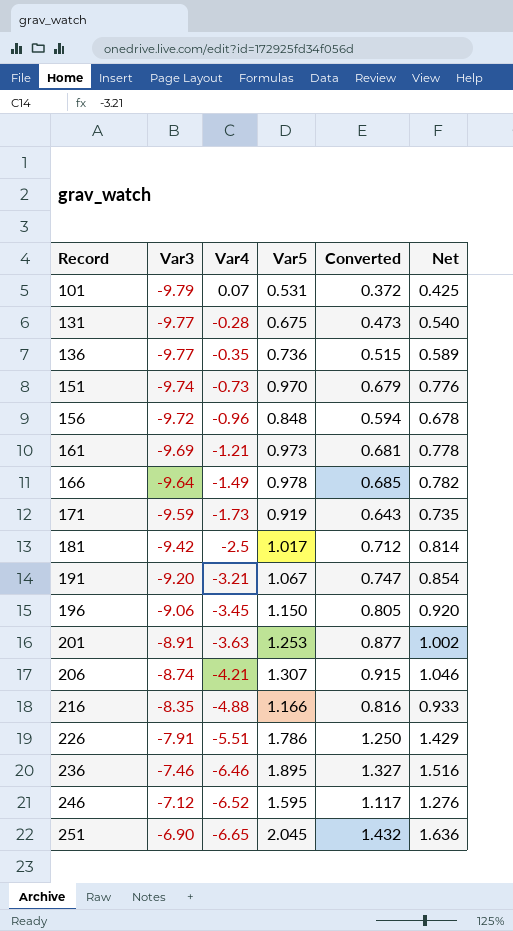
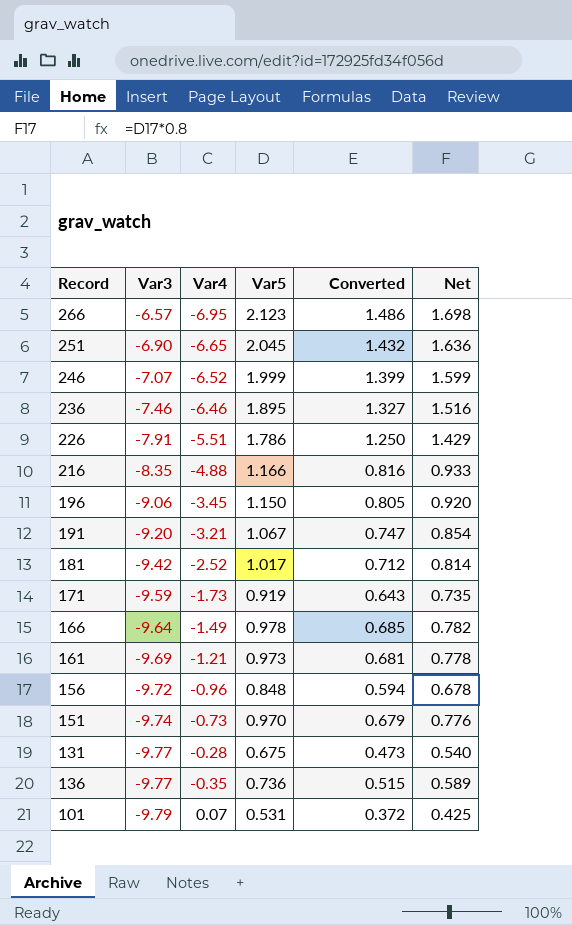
row order: Record ascending -> Var3 descending
row 201: -8.91 | -3.63 | 1.253 | 0.877 | 1.002 -> none
row 206: -8.74 | -4.21 | 1.307 | 0.915 | 1.046 -> none
row 266: none -> -6.57 | -6.95 | 2.123 | 1.486 | 1.698
246 | Var3: -7.12 -> -7.07
246 | Var5: 1.595 -> 1.999
246 | Converted: 1.117 -> 1.399
246 | Net: 1.276 -> 1.599
181 | Var4: -2.5 -> -2.52

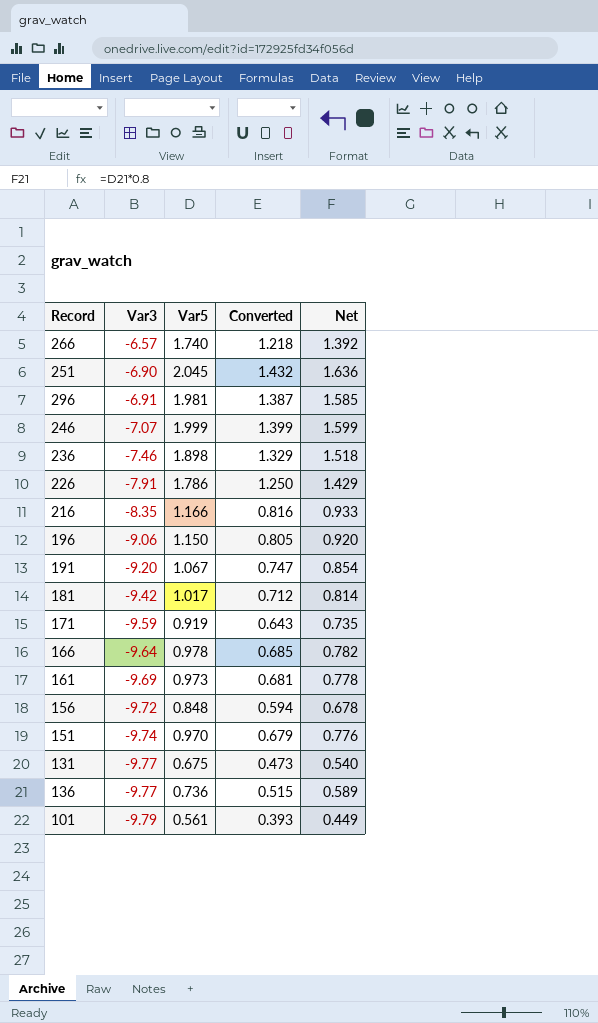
column Var4 | position: 3 -> none
266 | Var5: 2.123 -> 1.740
266 | Converted: 1.486 -> 1.218
266 | Net: 1.698 -> 1.392
row 296: none -> -6.91 | 1.981 | 1.387 | 1.585
236 | Var5: 1.895 -> 1.898
236 | Converted: 1.327 -> 1.329
236 | Net: 1.516 -> 1.518
101 | Var5: 0.531 -> 0.561
101 | Converted: 0.372 -> 0.393
101 | Net: 0.425 -> 0.449

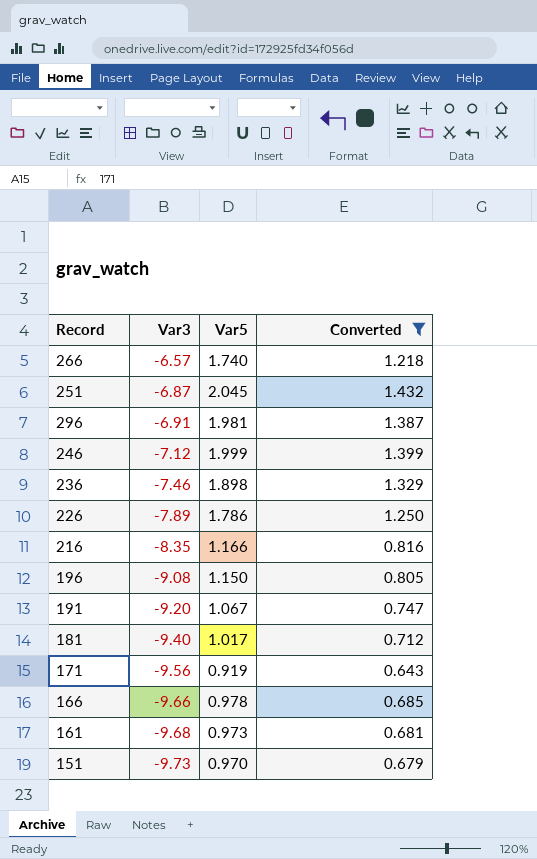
filter: none -> Converted >= 0.643
column Net | formula: [Var5] * 0.8 -> none
251 | Var3: -6.90 -> -6.87
246 | Var3: -7.07 -> -7.12
226 | Var3: -7.91 -> -7.89
196 | Var3: -9.06 -> -9.08
181 | Var3: -9.42 -> -9.40
171 | Var3: -9.59 -> -9.56
166 | Var3: -9.64 -> -9.66
161 | Var3: -9.69 -> -9.68
151 | Var3: -9.74 -> -9.73

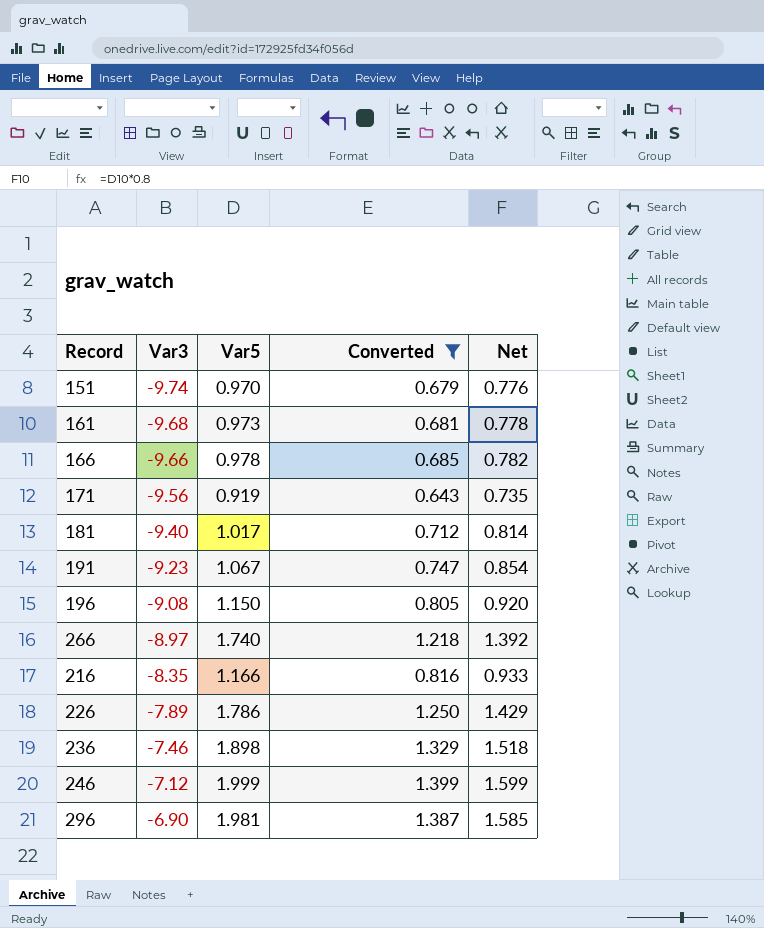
row order: Var3 descending -> Var3 ascending
column Net | formula: none -> [Var5] * 0.8
row 251: -6.87 | 2.045 | 1.432 -> none
151 | Var3: -9.73 -> -9.74
191 | Var3: -9.20 -> -9.23
266 | Var3: -6.57 -> -8.97
296 | Var3: -6.91 -> -6.90

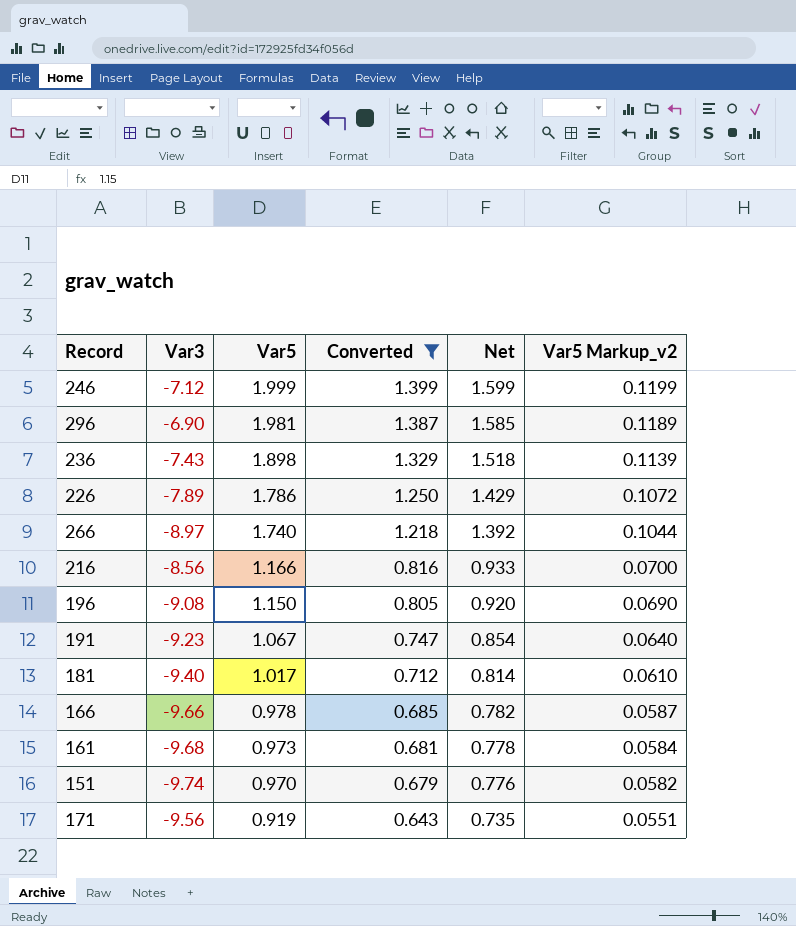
row order: Var3 ascending -> Var5 descending
column Var5 Markup_v2 | formula: none -> [Var5] * 0.06
236 | Var3: -7.46 -> -7.43
216 | Var3: -8.35 -> -8.56

